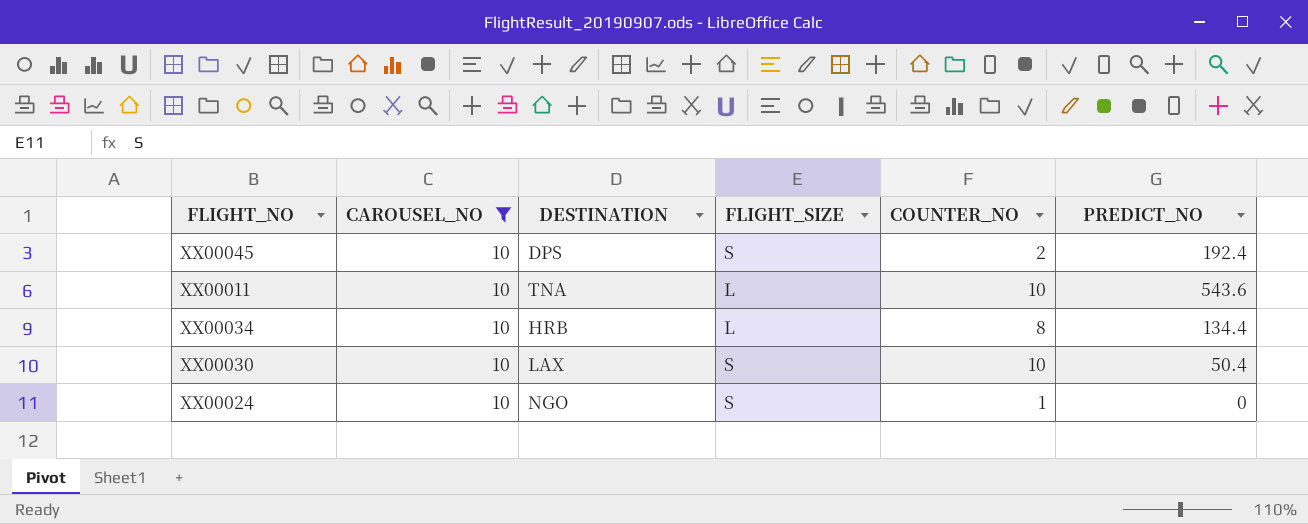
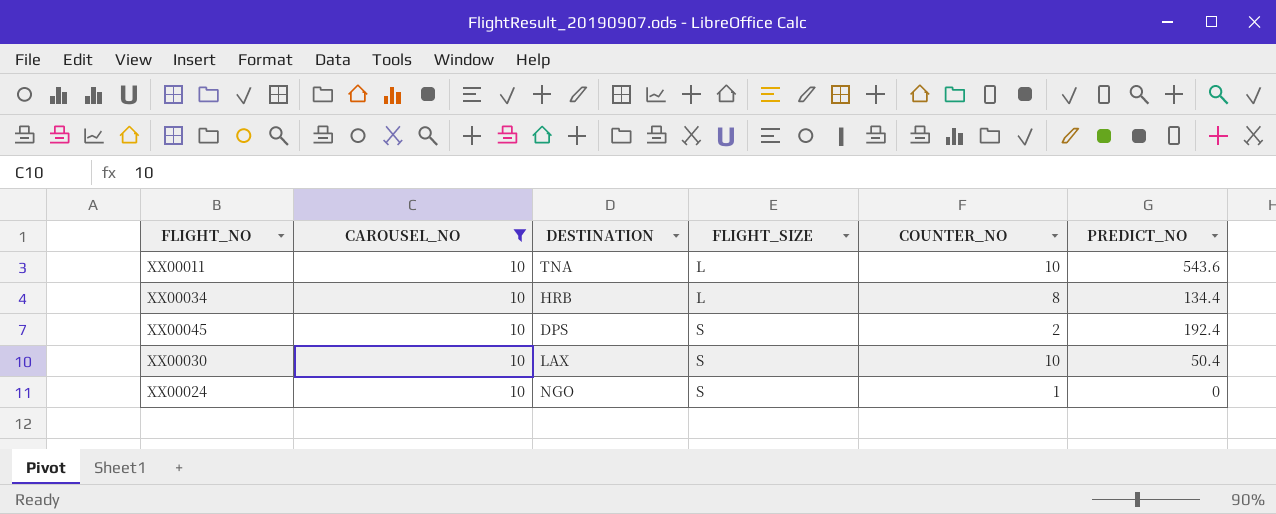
row order: none -> FLIGHT_SIZE ascending

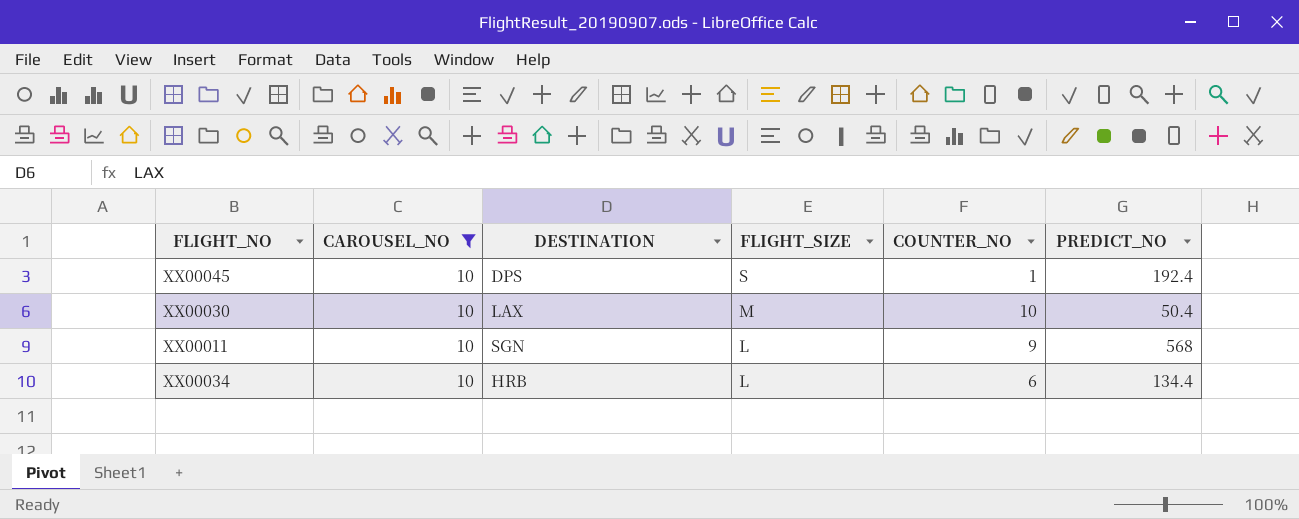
row order: FLIGHT_SIZE ascending -> FLIGHT_SIZE descending
row XX00024: 10 | NGO | S | 1 | 0 -> none
XX00045 | COUNTER_NO: 2 -> 1
XX00030 | FLIGHT_SIZE: S -> M
XX00011 | DESTINATION: TNA -> SGN
XX00011 | COUNTER_NO: 10 -> 9
XX00011 | PREDICT_NO: 543.6 -> 568
XX00034 | COUNTER_NO: 8 -> 6

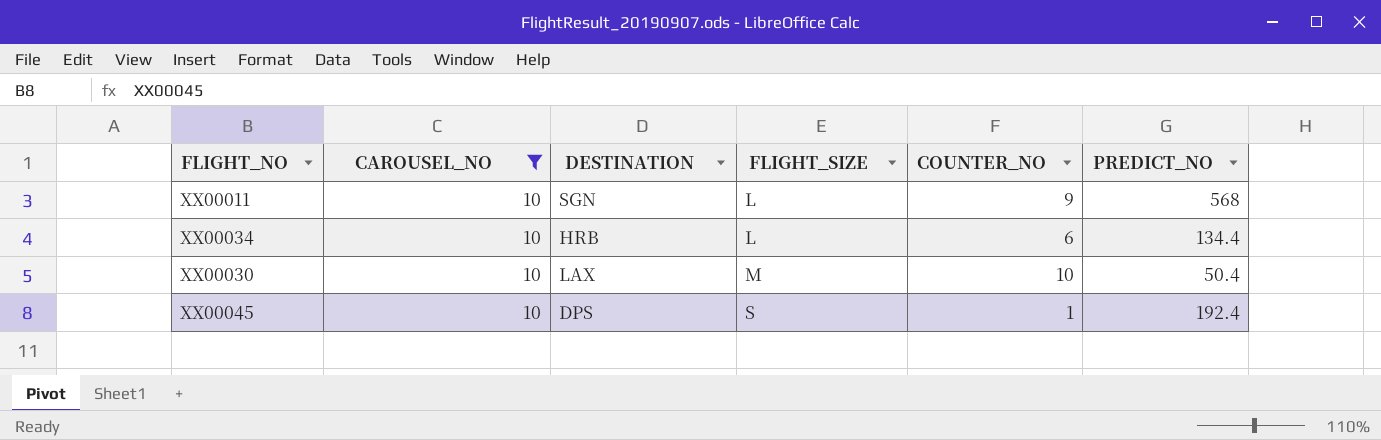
row order: FLIGHT_SIZE descending -> FLIGHT_SIZE ascending

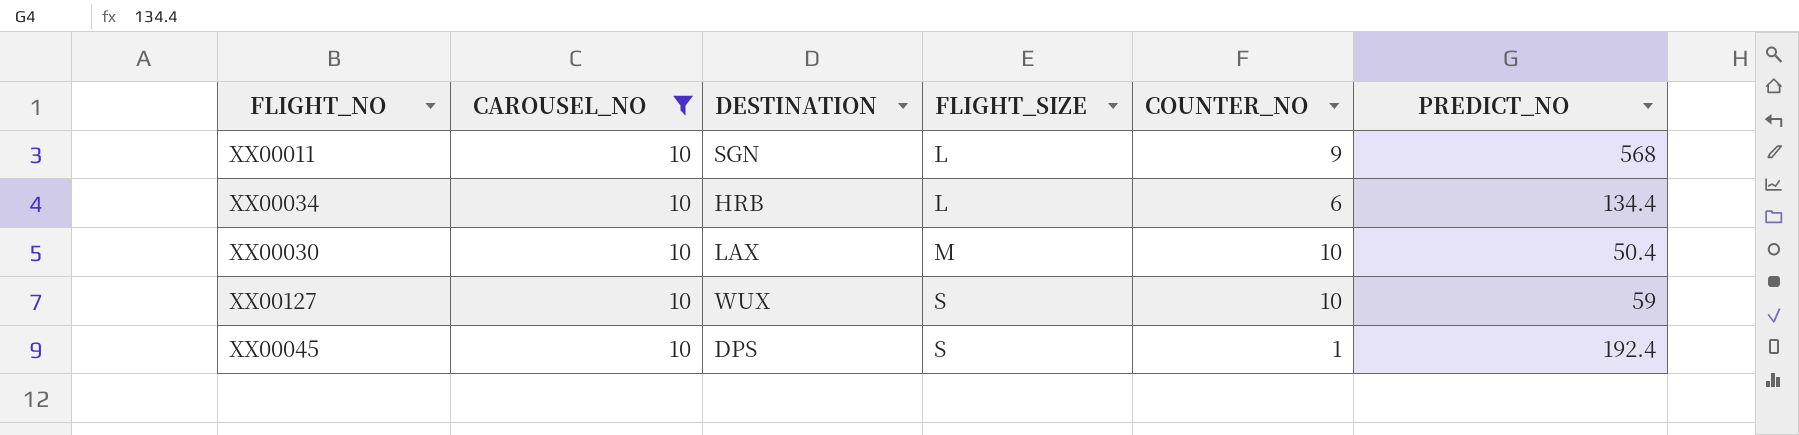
row XX00127: none -> 10 | WUX | S | 10 | 59

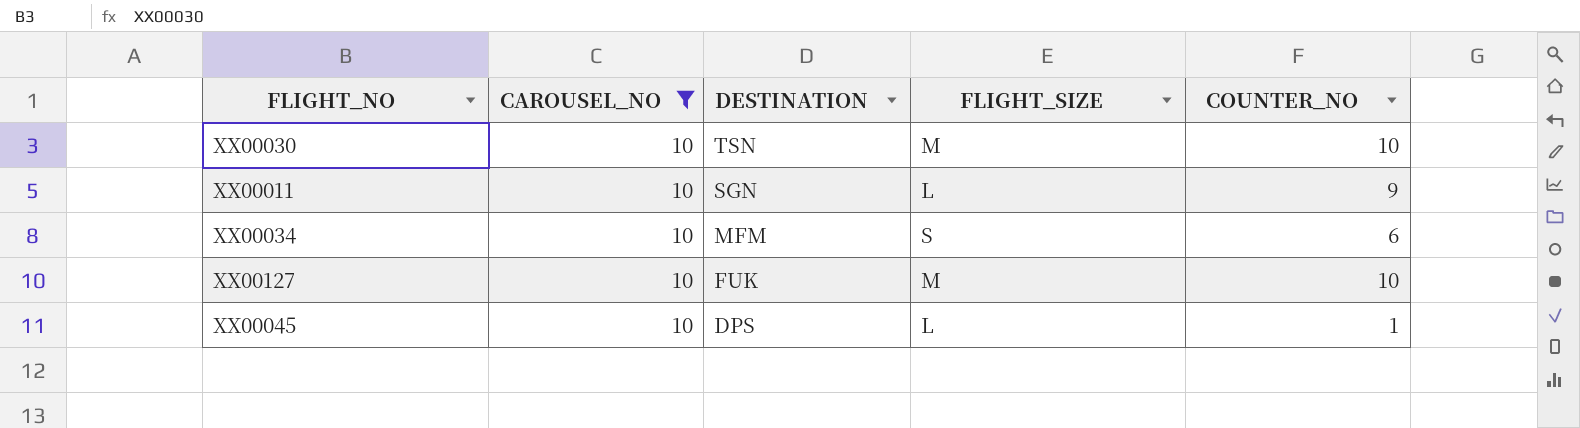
row order: FLIGHT_SIZE ascending -> DESTINATION descending
column PREDICT_NO | position: 6 -> none
XX00030 | DESTINATION: LAX -> TSN
XX00034 | DESTINATION: HRB -> MFM
XX00034 | FLIGHT_SIZE: L -> S
XX00127 | DESTINATION: WUX -> FUK
XX00127 | FLIGHT_SIZE: S -> M
XX00045 | FLIGHT_SIZE: S -> L

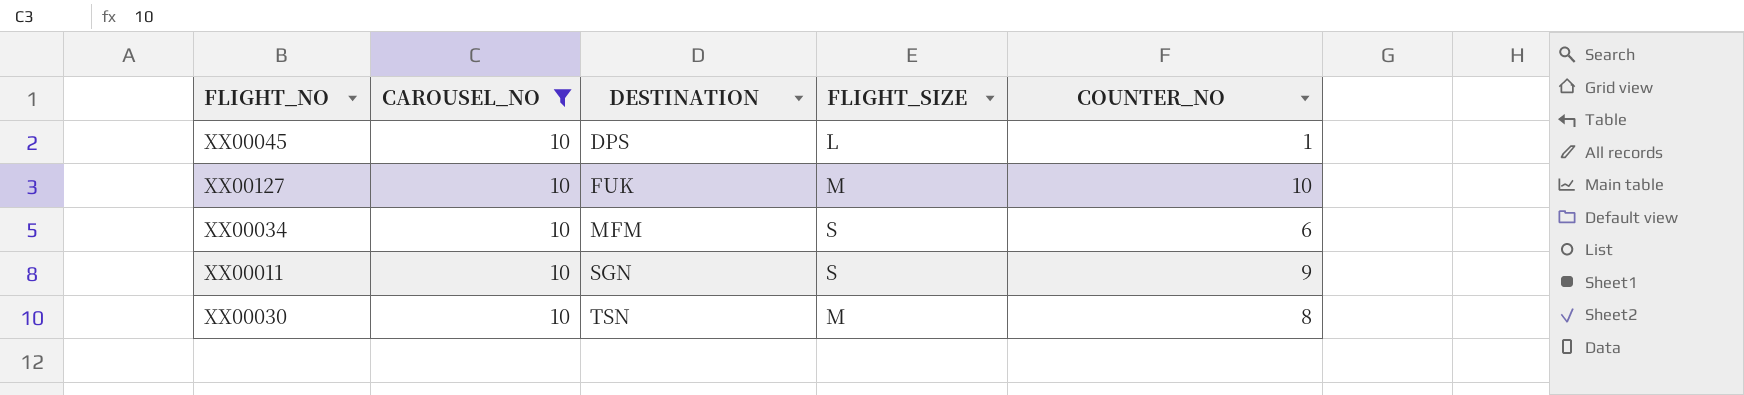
row order: DESTINATION descending -> DESTINATION ascending
XX00011 | FLIGHT_SIZE: L -> S
XX00030 | COUNTER_NO: 10 -> 8

